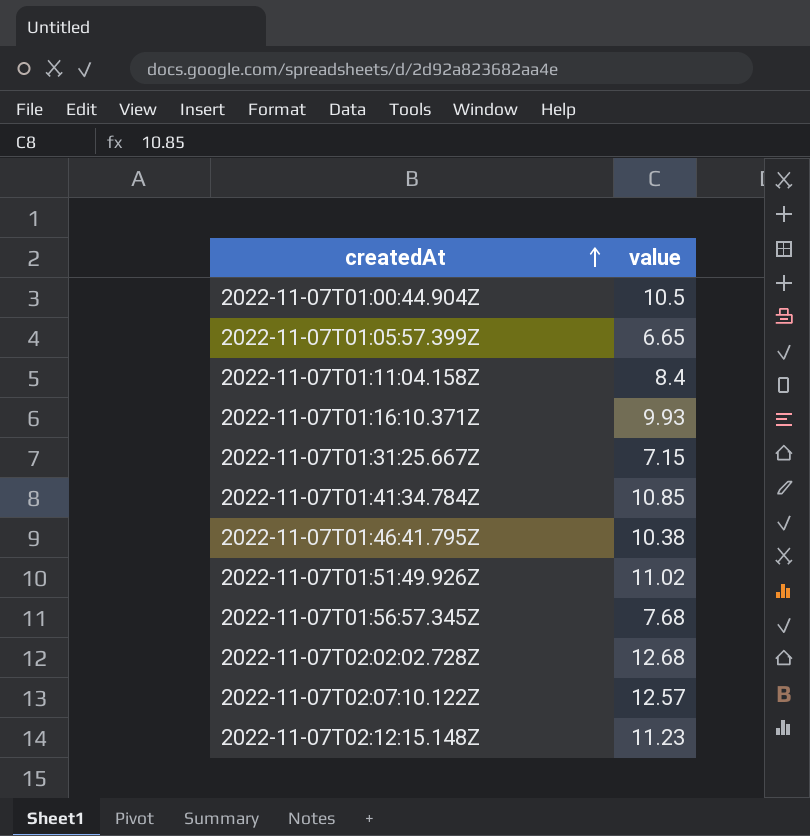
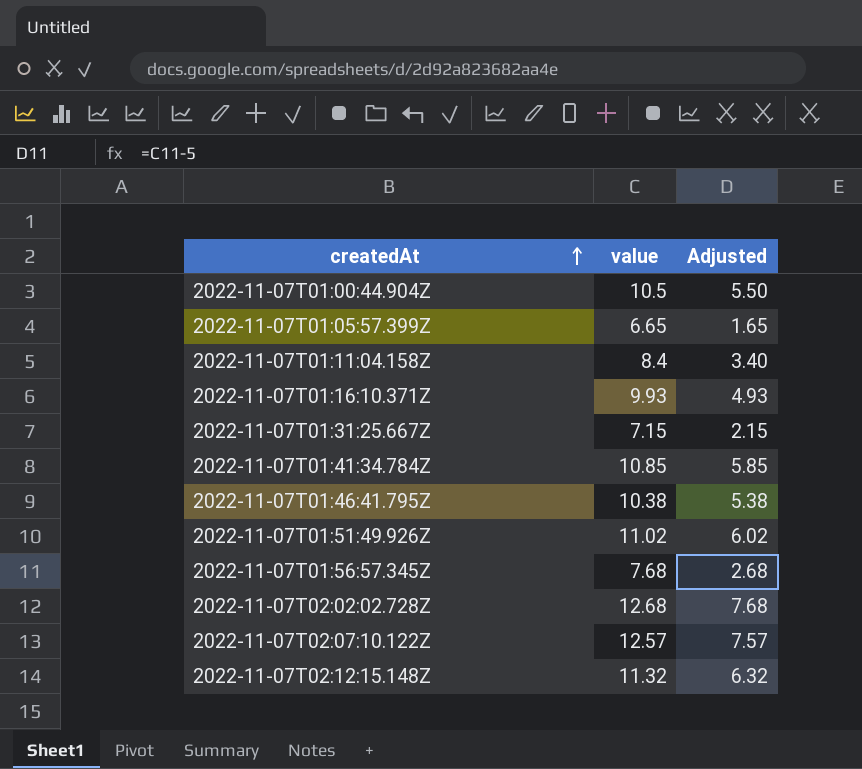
column Adjusted | formula: none -> [value] - 5
2022-11-07T02:12:15.148Z | value: 11.23 -> 11.32

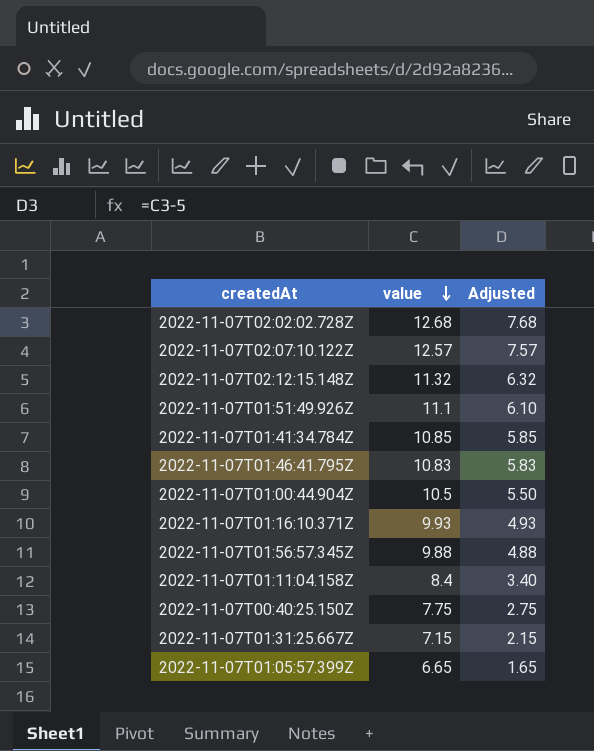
row order: createdAt ascending -> value descending
2022-11-07T01:51:49.926Z | value: 11.02 -> 11.1
2022-11-07T01:51:49.926Z | Adjusted: 6.02 -> 6.10
2022-11-07T01:46:41.795Z | value: 10.38 -> 10.83
2022-11-07T01:46:41.795Z | Adjusted: 5.38 -> 5.83
2022-11-07T01:56:57.345Z | value: 7.68 -> 9.88
2022-11-07T01:56:57.345Z | Adjusted: 2.68 -> 4.88
row 2022-11-07T00:40:25.150Z: none -> 7.75 | 2.75

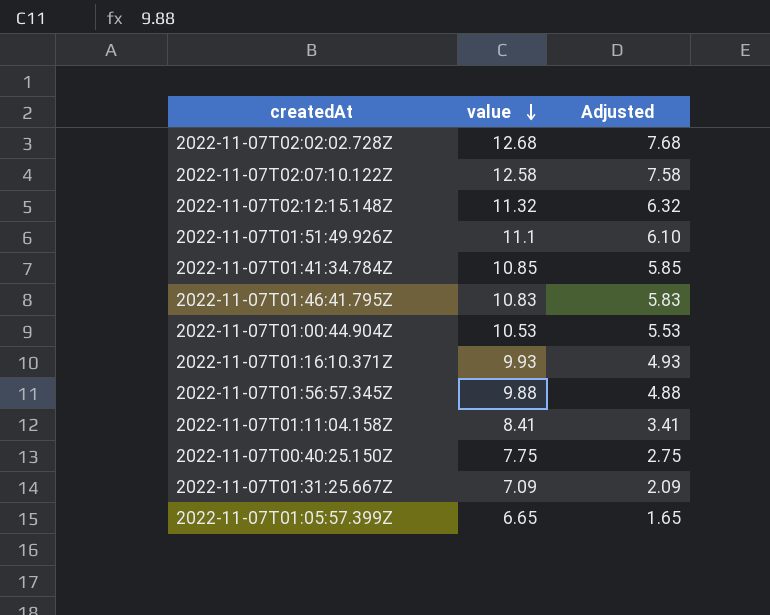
2022-11-07T02:07:10.122Z | value: 12.57 -> 12.58
2022-11-07T02:07:10.122Z | Adjusted: 7.57 -> 7.58
2022-11-07T01:00:44.904Z | value: 10.5 -> 10.53
2022-11-07T01:00:44.904Z | Adjusted: 5.50 -> 5.53
2022-11-07T01:11:04.158Z | value: 8.4 -> 8.41
2022-11-07T01:11:04.158Z | Adjusted: 3.40 -> 3.41
2022-11-07T01:31:25.667Z | value: 7.15 -> 7.09
2022-11-07T01:31:25.667Z | Adjusted: 2.15 -> 2.09

